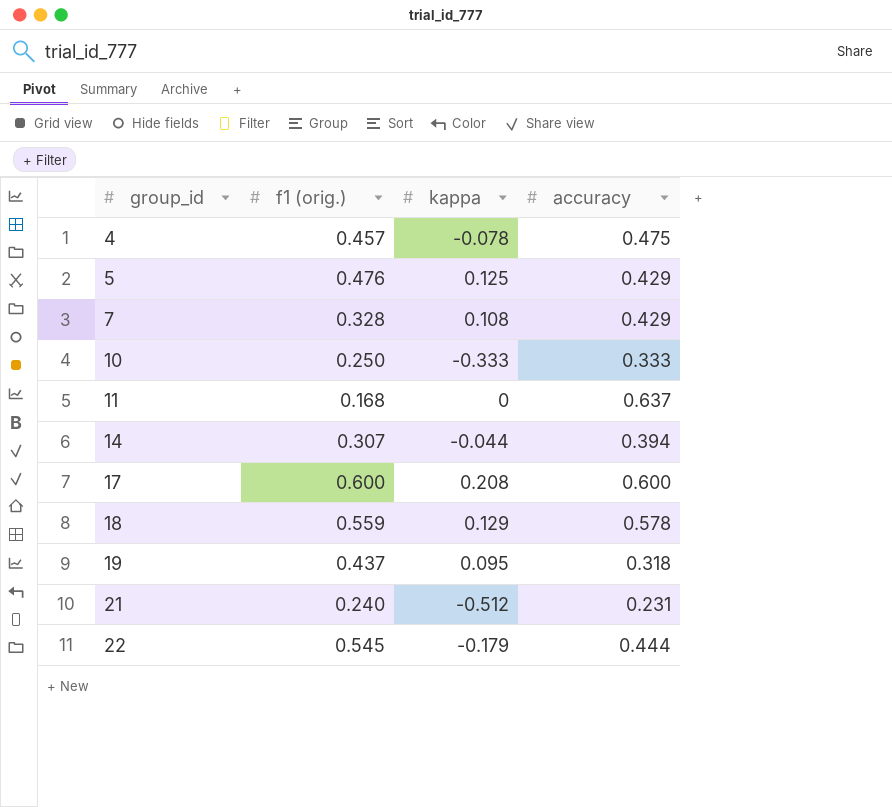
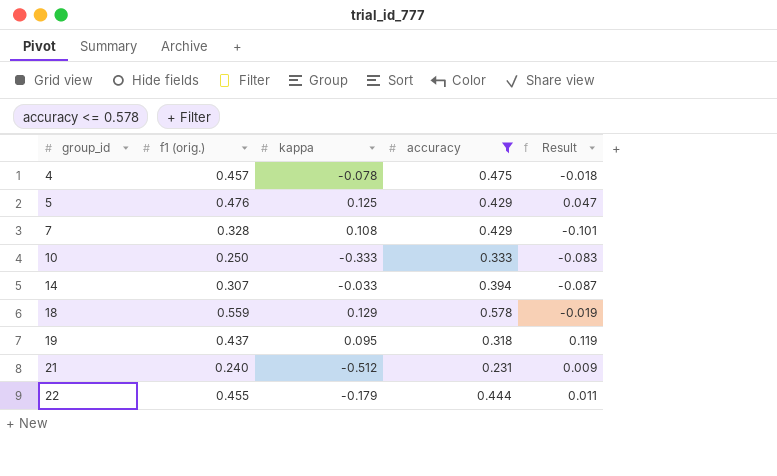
filter: none -> accuracy <= 0.578
column Result | formula: none -> [f1 (orig.)] - [accuracy]
14 | kappa: -0.044 -> -0.033
22 | f1 (orig.): 0.545 -> 0.455

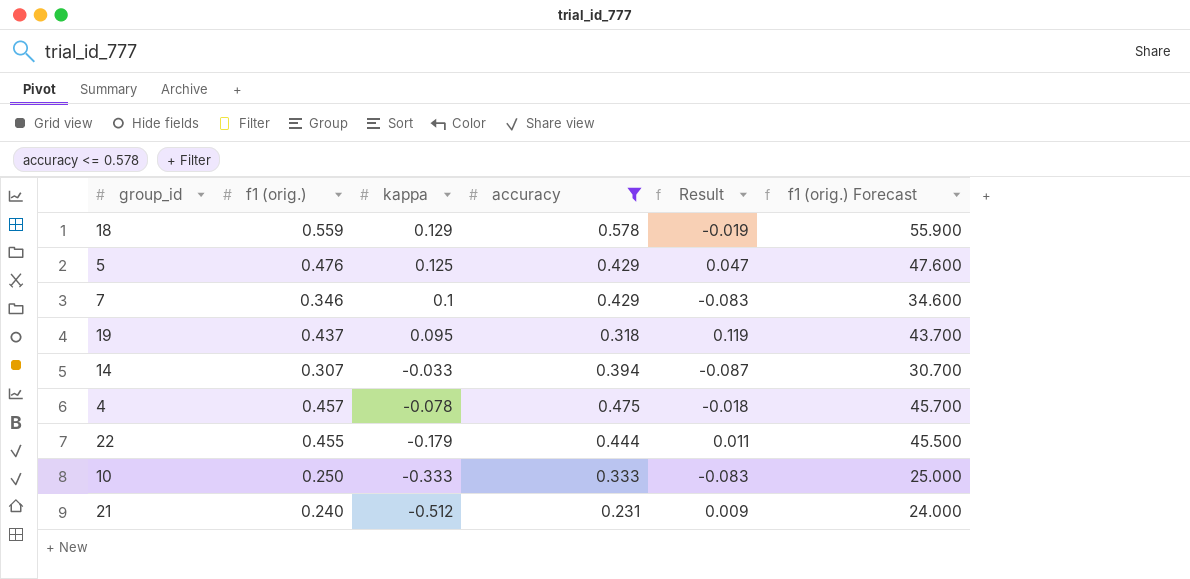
row order: group_id ascending -> kappa descending
column f1 (orig.) Forecast | formula: none -> [f1 (orig.)] * 100
7 | f1 (orig.): 0.328 -> 0.346
7 | kappa: 0.108 -> 0.1
7 | Result: -0.101 -> -0.083

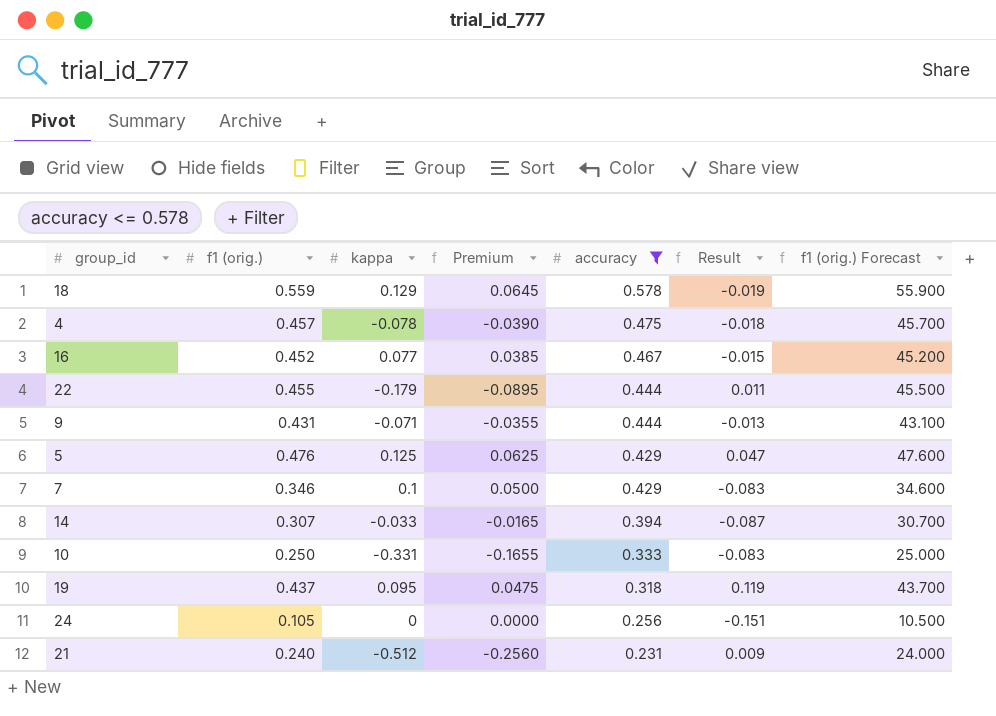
row order: kappa descending -> accuracy descending
column Premium | formula: none -> [kappa] * 0.5
row 16: none -> 0.452 | 0.077 | 0.0385 | 0.467 | -0.015 | 45.200
row 9: none -> 0.431 | -0.071 | -0.0355 | 0.444 | -0.013 | 43.100
10 | kappa: -0.333 -> -0.331
row 24: none -> 0.105 | 0 | 0.0000 | 0.256 | -0.151 | 10.500

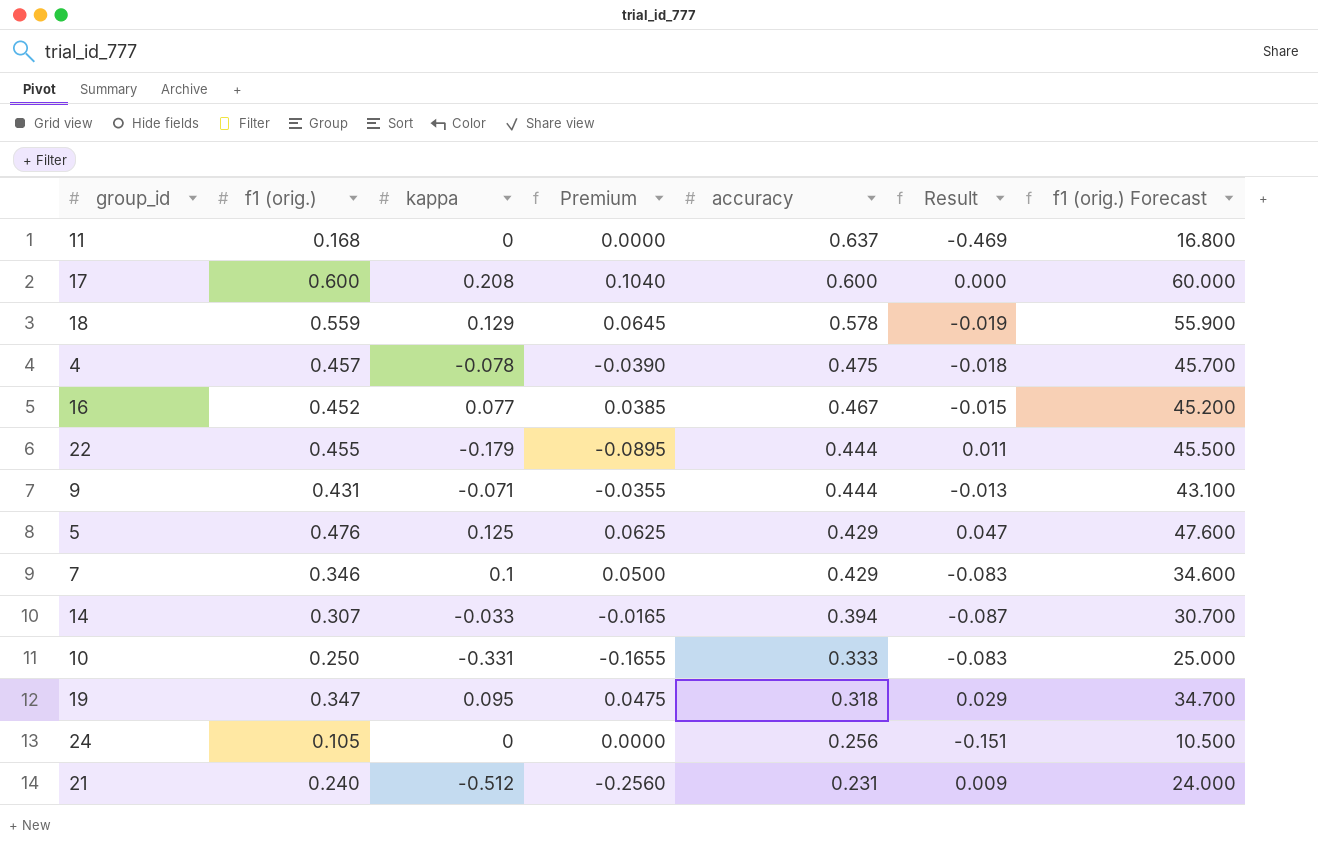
filter: accuracy <= 0.578 -> none
19 | f1 (orig.): 0.437 -> 0.347
19 | Result: 0.119 -> 0.029
19 | f1 (orig.) Forecast: 43.700 -> 34.700

